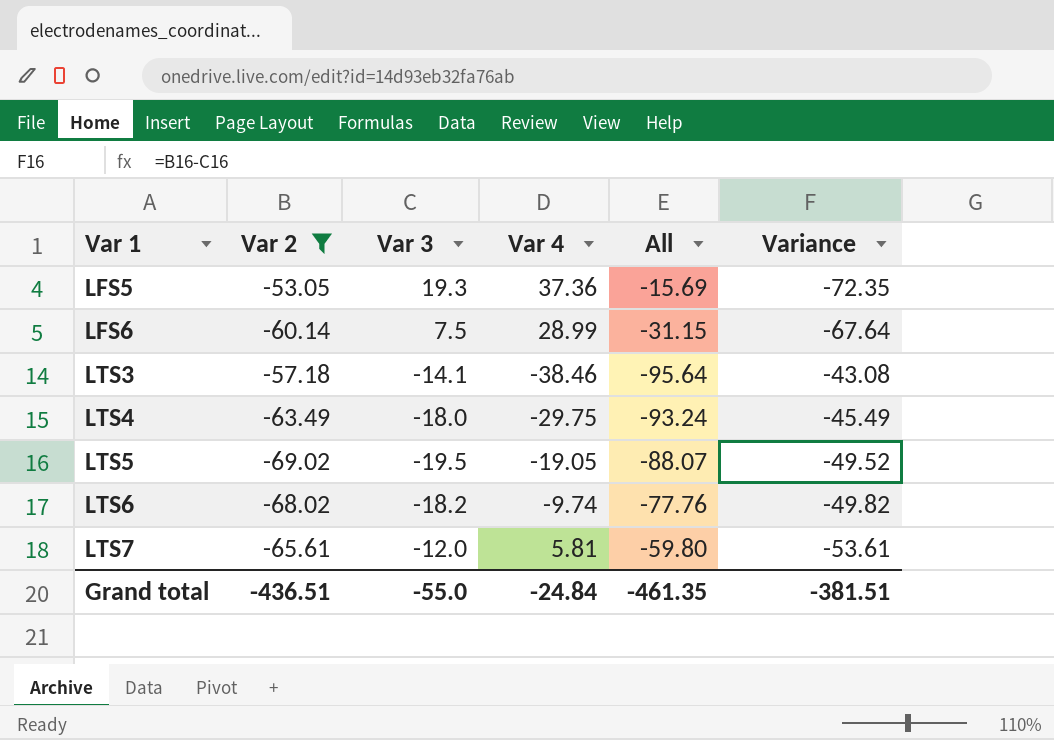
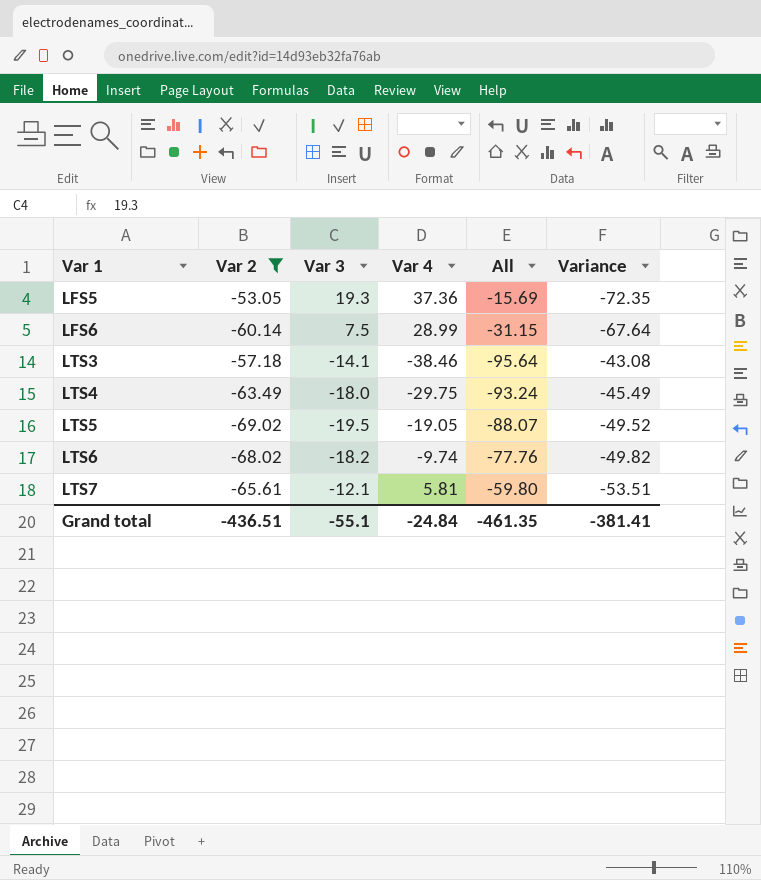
LTS7 | Var 3: -12.0 -> -12.1
LTS7 | Variance: -53.61 -> -53.51
Grand total | Var 3: -55.0 -> -55.1
Grand total | Variance: -381.51 -> -381.41

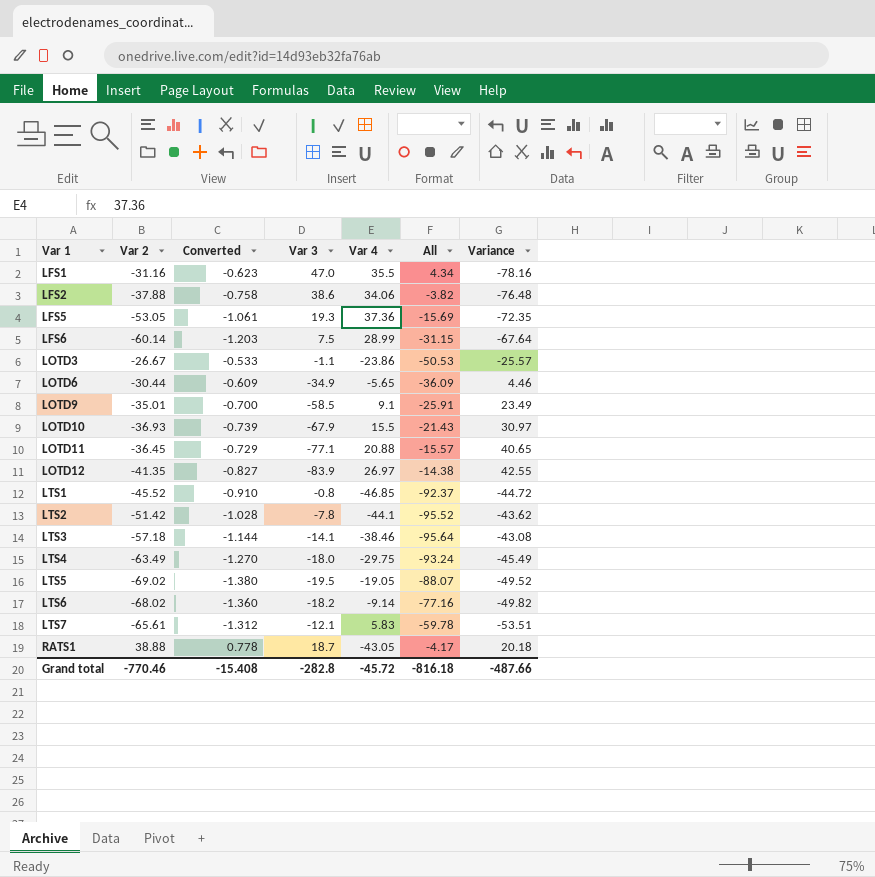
filter: Var 2 <= -53.05 -> none
column Converted | formula: none -> [Var 2] * 0.02
LTS6 | Var 4: -9.74 -> -9.14
LTS6 | All: -77.76 -> -77.16
LTS7 | Var 4: 5.81 -> 5.83
LTS7 | All: -59.80 -> -59.78
Grand total | Var 2: -436.51 -> -770.46
Grand total | Var 3: -55.1 -> -282.8
Grand total | Var 4: -24.84 -> -45.72
Grand total | All: -461.35 -> -816.18
Grand total | Variance: -381.41 -> -487.66

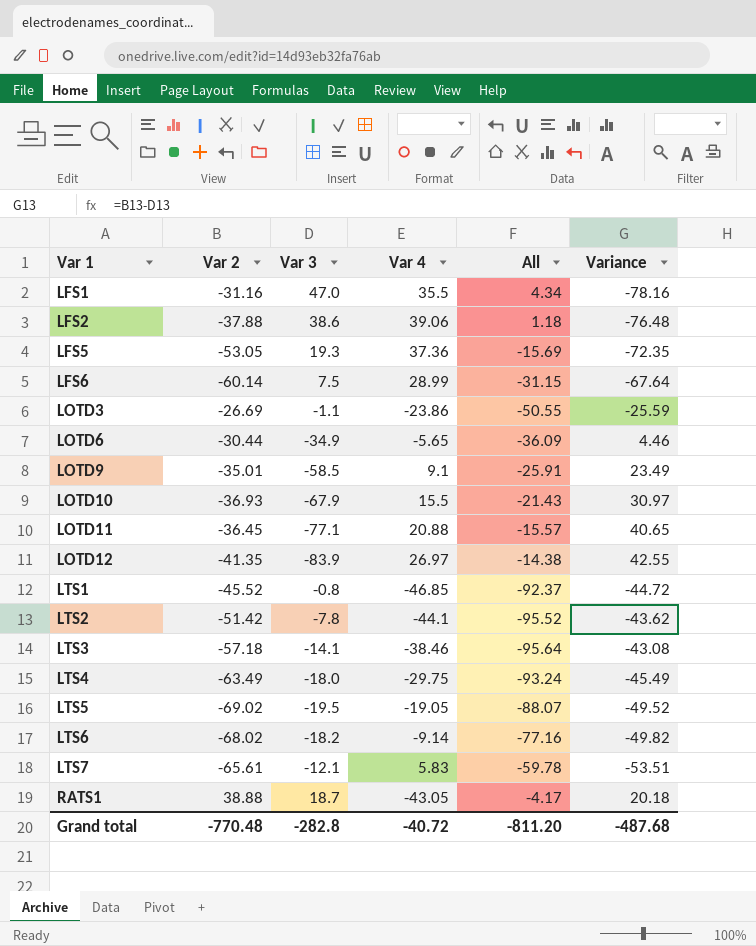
column Converted | formula: [Var 2] * 0.02 -> none
LFS2 | Var 4: 34.06 -> 39.06
LFS2 | All: -3.82 -> 1.18
LOTD3 | Var 2: -26.67 -> -26.69
LOTD3 | All: -50.53 -> -50.55
LOTD3 | Variance: -25.57 -> -25.59
Grand total | Var 2: -770.46 -> -770.48
Grand total | Var 4: -45.72 -> -40.72
Grand total | All: -816.18 -> -811.20
Grand total | Variance: -487.66 -> -487.68

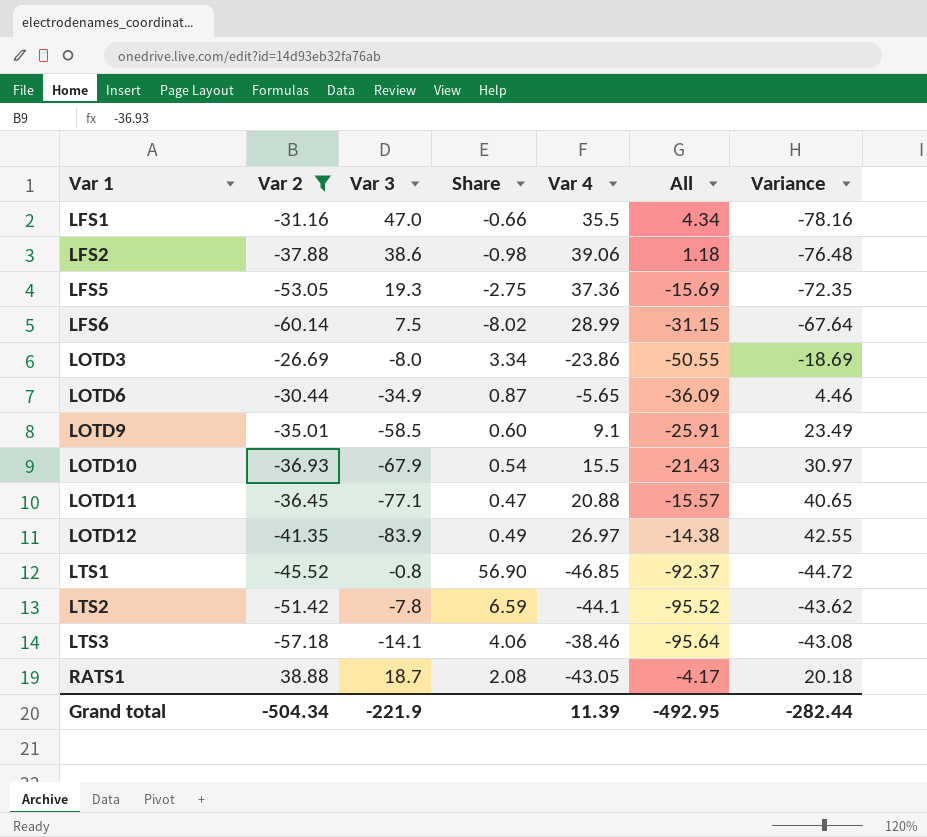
filter: none -> Var 2 >= -60.14
column Share | formula: none -> [Var 2] / [Var 3]
LOTD3 | Var 3: -1.1 -> -8.0
LOTD3 | Variance: -25.59 -> -18.69
Grand total | Var 2: -770.48 -> -504.34
Grand total | Var 3: -282.8 -> -221.9
Grand total | Var 4: -40.72 -> 11.39
Grand total | All: -811.20 -> -492.95
Grand total | Variance: -487.68 -> -282.44

